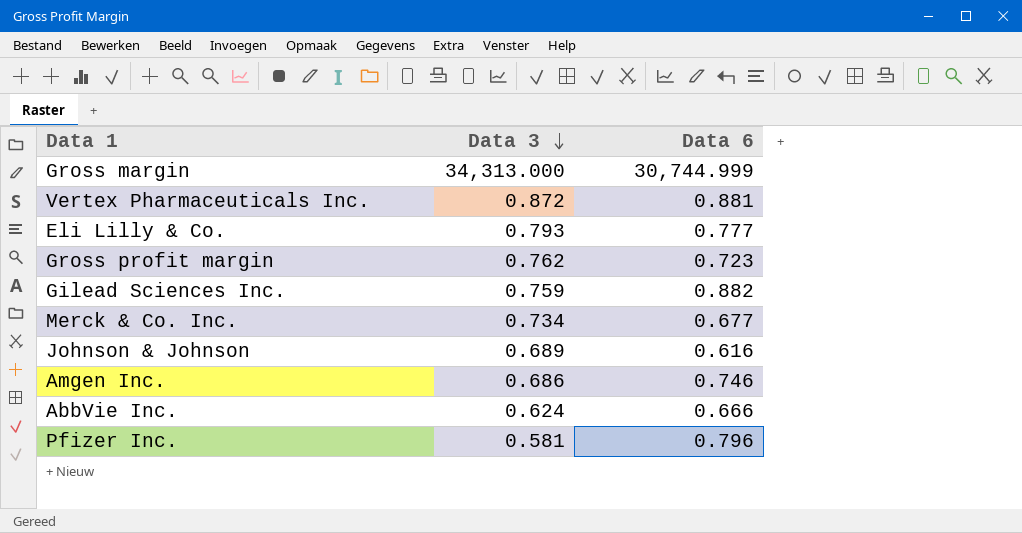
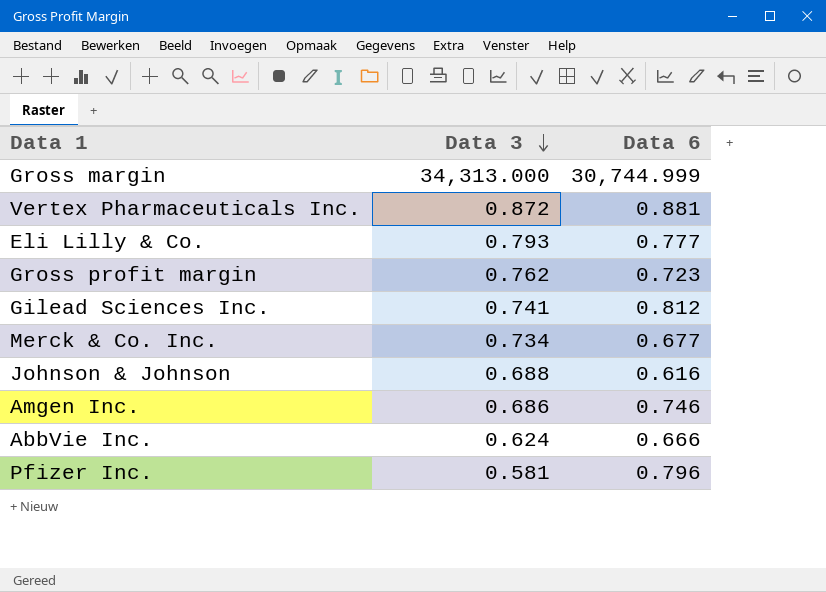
Gilead Sciences Inc. | Data 3: 0.759 -> 0.741
Gilead Sciences Inc. | Data 6: 0.882 -> 0.812
Johnson & Johnson | Data 3: 0.689 -> 0.688

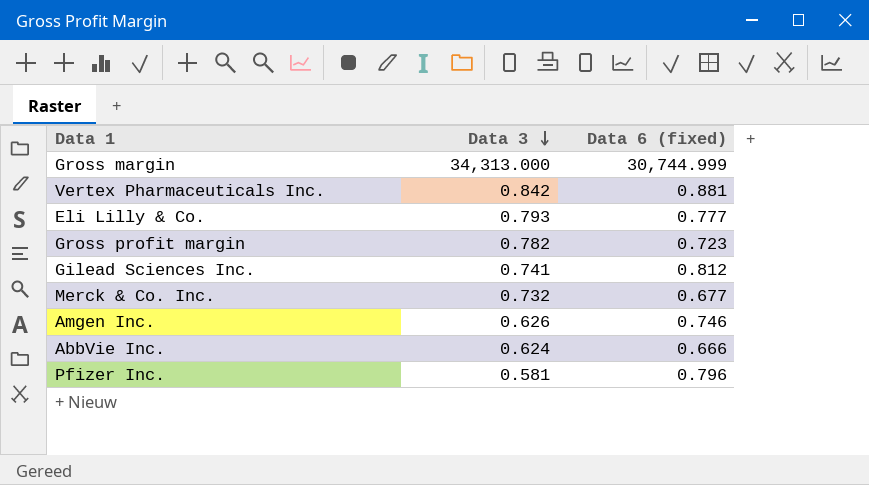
column name: Data 6 -> Data 6 (fixed)
row Johnson & Johnson: 0.688 | 0.616 -> none
Vertex Pharmaceuticals Inc. | Data 3: 0.872 -> 0.842
Gross profit margin | Data 3: 0.762 -> 0.782
Merck & Co. Inc. | Data 3: 0.734 -> 0.732
Amgen Inc. | Data 3: 0.686 -> 0.626

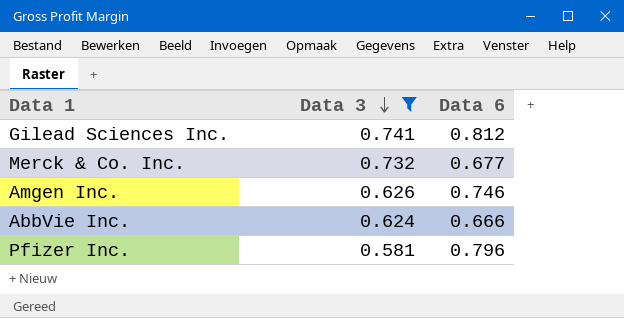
filter: none -> Data 3 <= 0.741
column name: Data 6 (fixed) -> Data 6

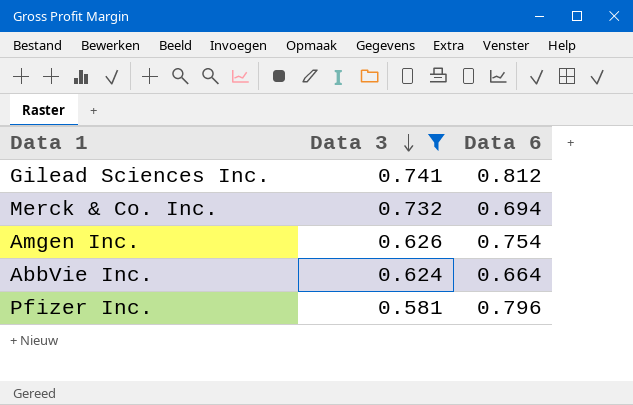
Merck & Co. Inc. | Data 6: 0.677 -> 0.694
Amgen Inc. | Data 6: 0.746 -> 0.754
AbbVie Inc. | Data 6: 0.666 -> 0.664

